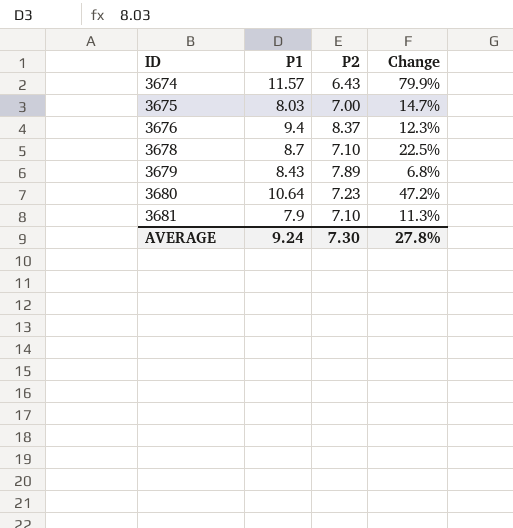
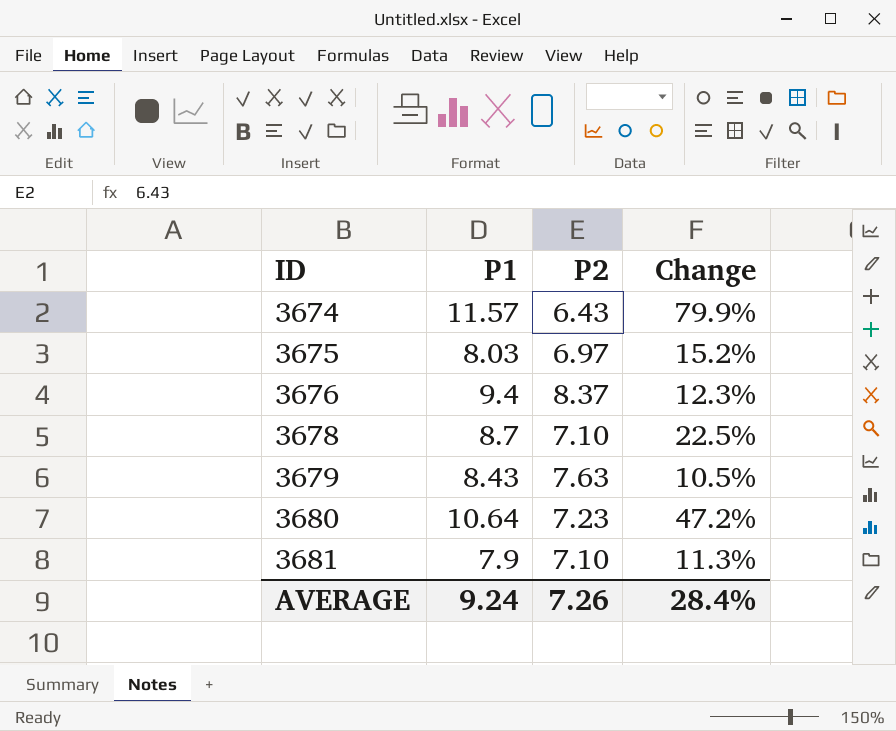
3675 | P2: 7.00 -> 6.97
3675 | Change: 14.7% -> 15.2%
3679 | P2: 7.89 -> 7.63
3679 | Change: 6.8% -> 10.5%
AVERAGE | P2: 7.30 -> 7.26
AVERAGE | Change: 27.8% -> 28.4%

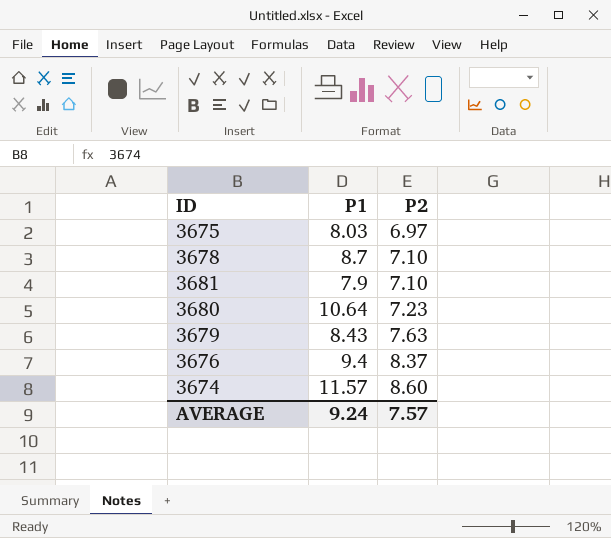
row order: ID ascending -> P2 ascending
column Change | formula: ([P1] - [P2]) / [P2] -> none
3674 | P2: 6.43 -> 8.60
AVERAGE | P2: 7.26 -> 7.57

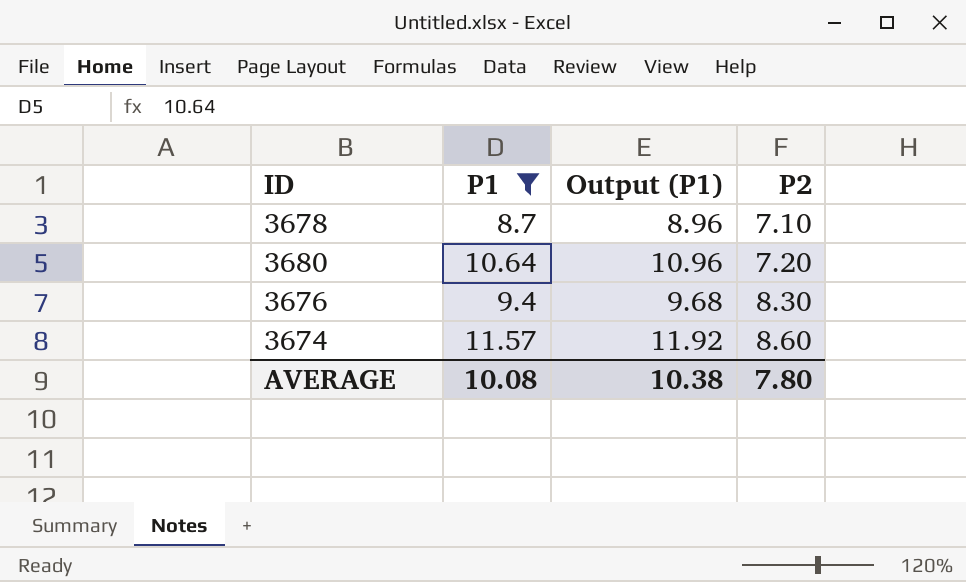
filter: none -> P1 >= 8.7
column Output (P1) | formula: none -> [P1] * 1.03
3680 | P2: 7.23 -> 7.20
3676 | P2: 8.37 -> 8.30
AVERAGE | P1: 9.24 -> 10.08
AVERAGE | P2: 7.57 -> 7.80

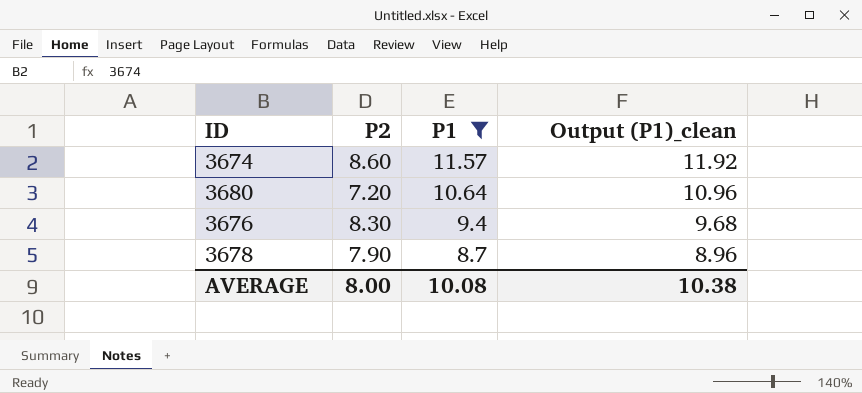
row order: P2 ascending -> P1 descending
column P2 | position: 4 -> 2
column name: Output (P1) -> Output (P1)_clean
3678 | P2: 7.10 -> 7.90
AVERAGE | P2: 7.80 -> 8.00

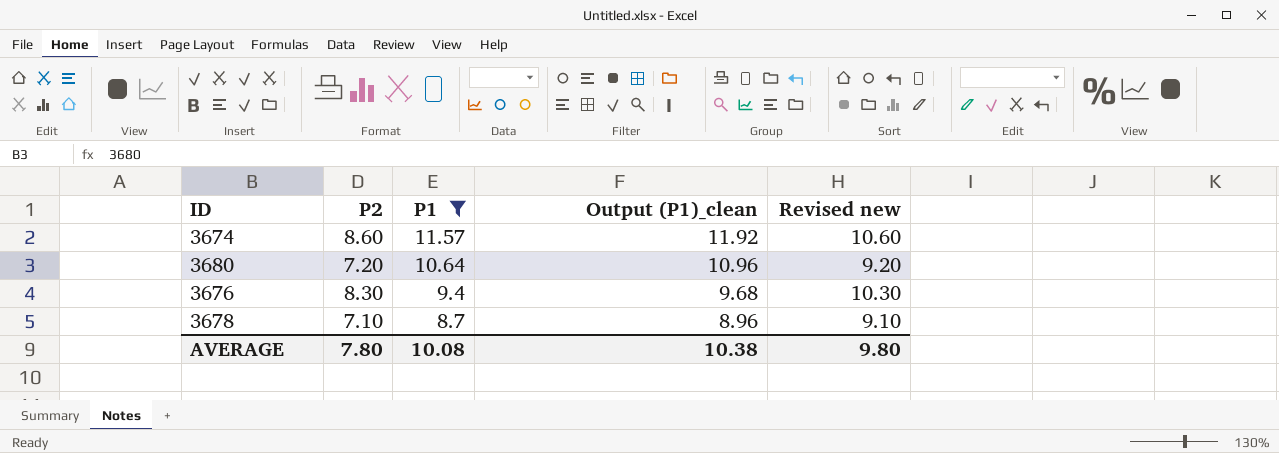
column Revised new | formula: none -> [P2] + 2
3678 | P2: 7.90 -> 7.10
AVERAGE | P2: 8.00 -> 7.80

